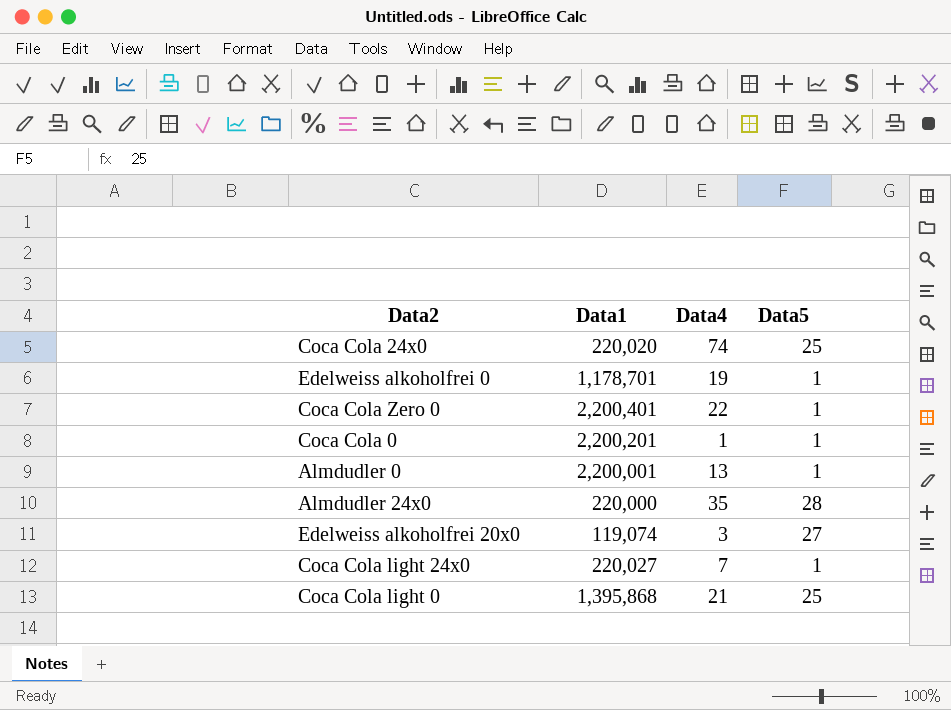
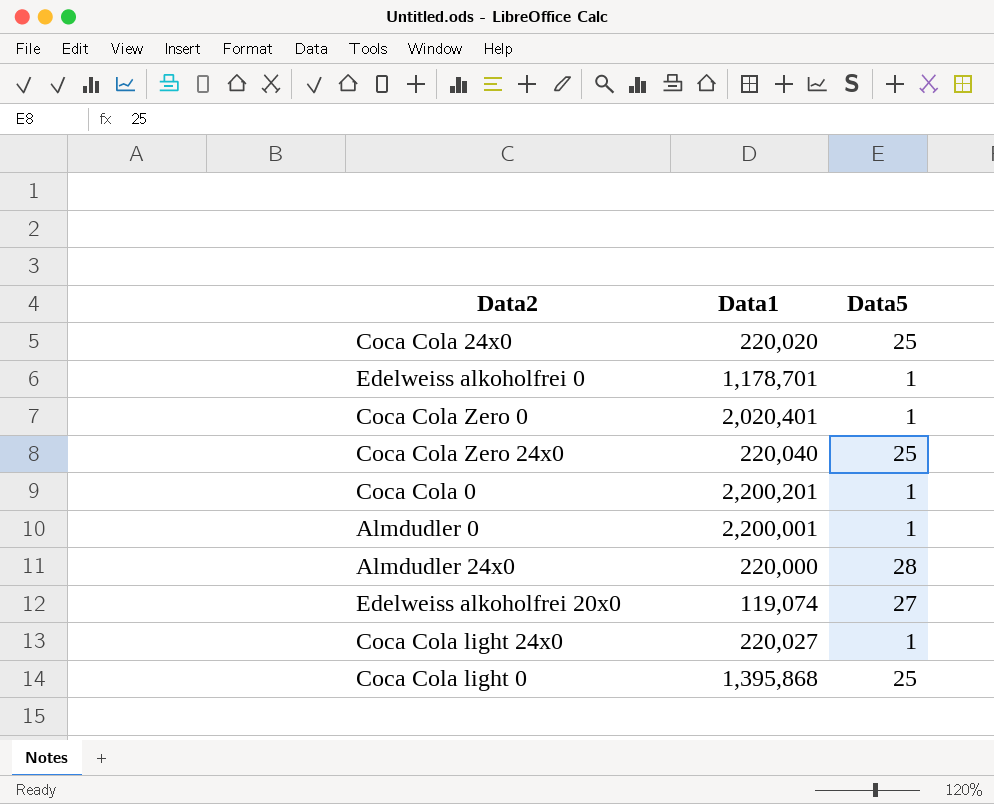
column Data4 | position: 3 -> none
Coca Cola Zero 0 | Data1: 2,200,401 -> 2,020,401
row Coca Cola Zero 24x0: none -> 220,040 | 25

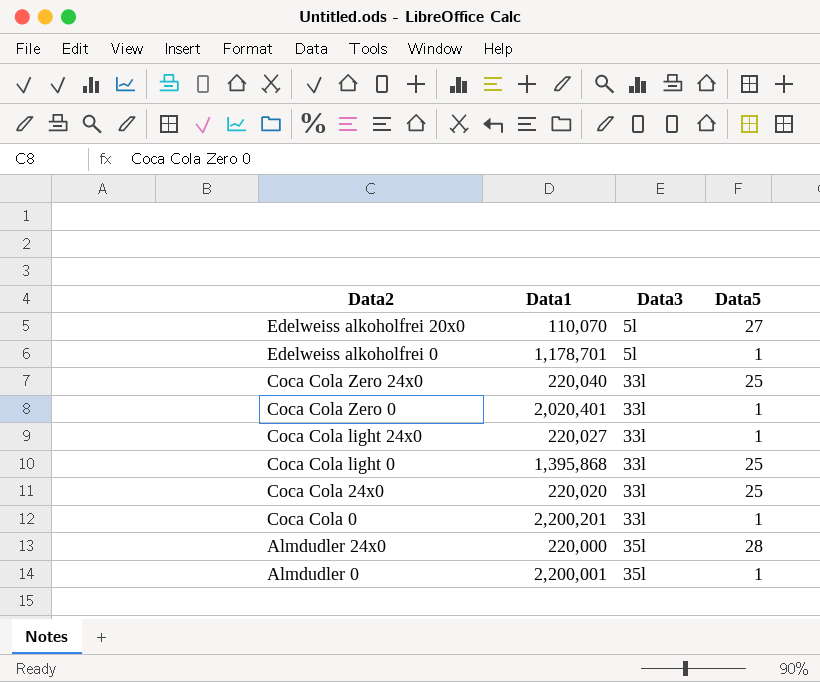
row order: none -> Data2 descending
column Data3 | position: none -> 3
Edelweiss alkoholfrei 20x0 | Data1: 119,074 -> 110,070

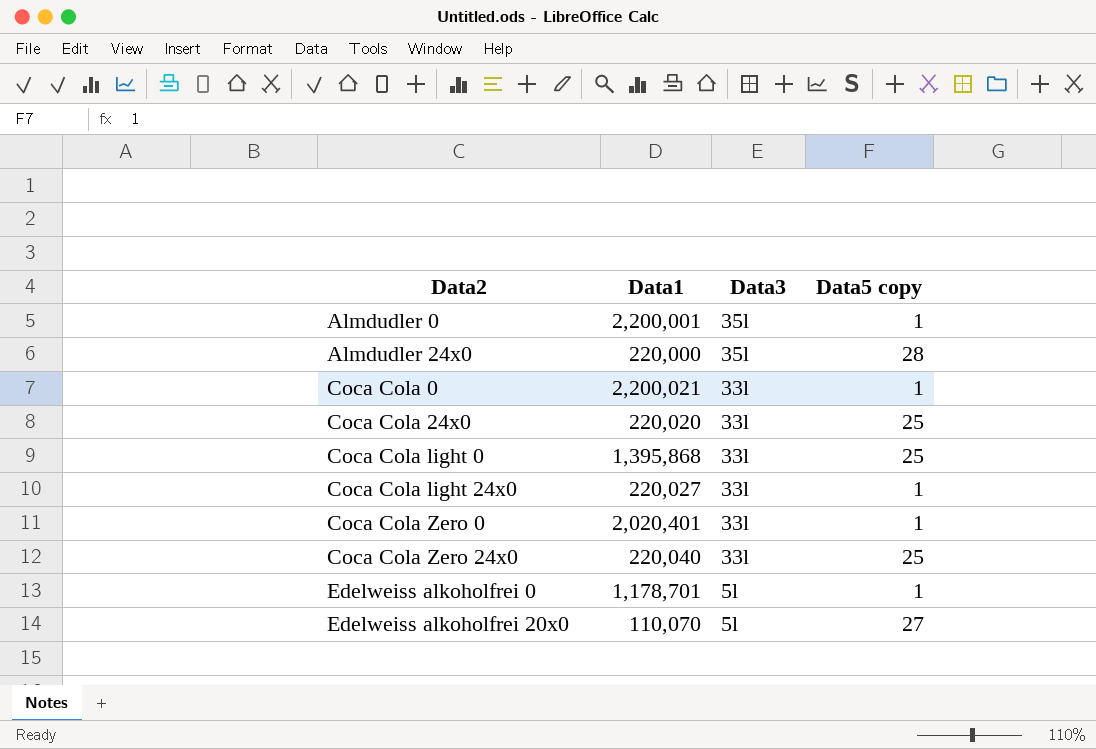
row order: Data2 descending -> Data2 ascending
column name: Data5 -> Data5 copy
Coca Cola 0 | Data1: 2,200,201 -> 2,200,021

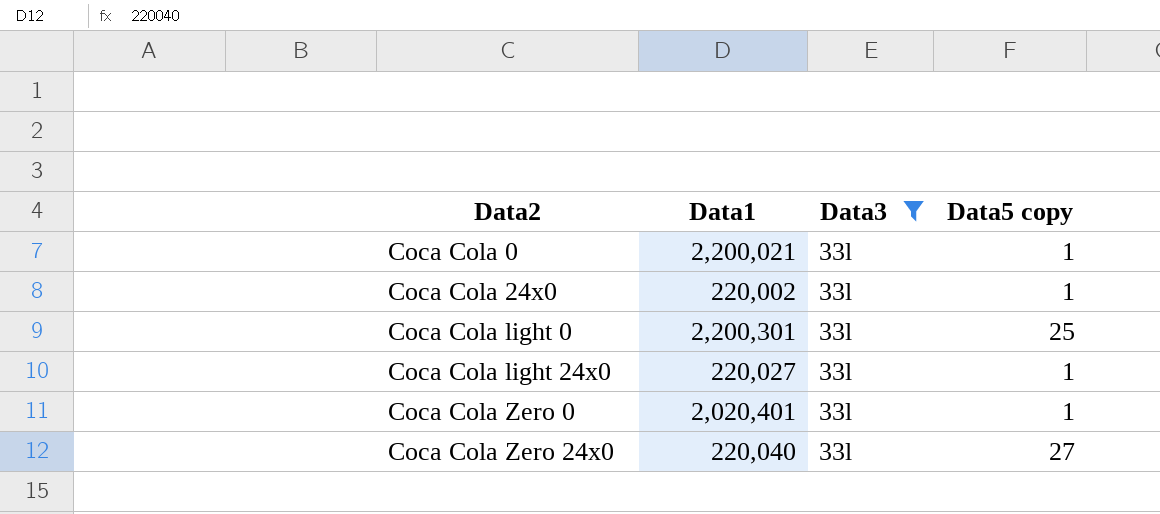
filter: none -> Data3 = 33l
Coca Cola 24x0 | Data1: 220,020 -> 220,002
Coca Cola 24x0 | Data5 copy: 25 -> 1
Coca Cola light 0 | Data1: 1,395,868 -> 2,200,301
Coca Cola Zero 24x0 | Data5 copy: 25 -> 27

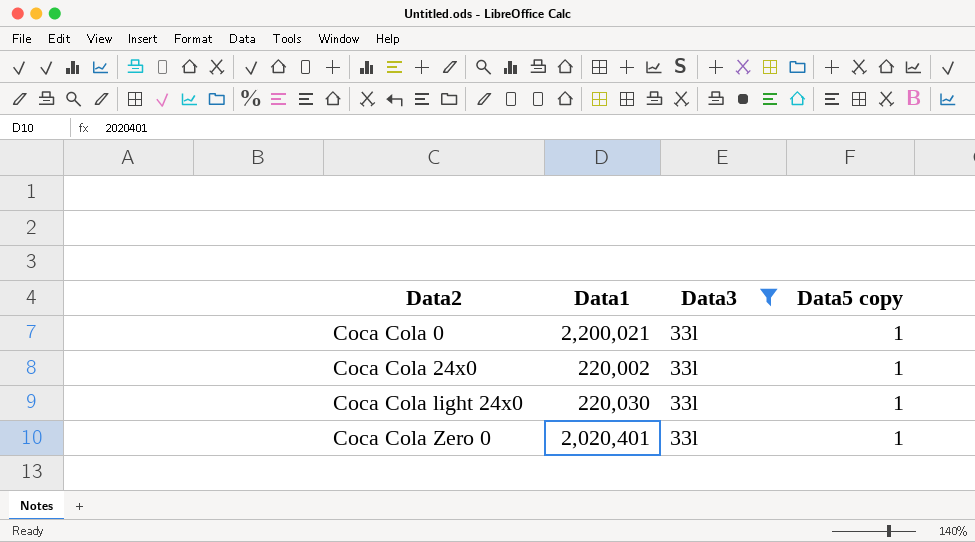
row Coca Cola light 0: 2,200,301 | 33l | 25 -> none
row Coca Cola Zero 24x0: 220,040 | 33l | 27 -> none
Coca Cola light 24x0 | Data1: 220,027 -> 220,030

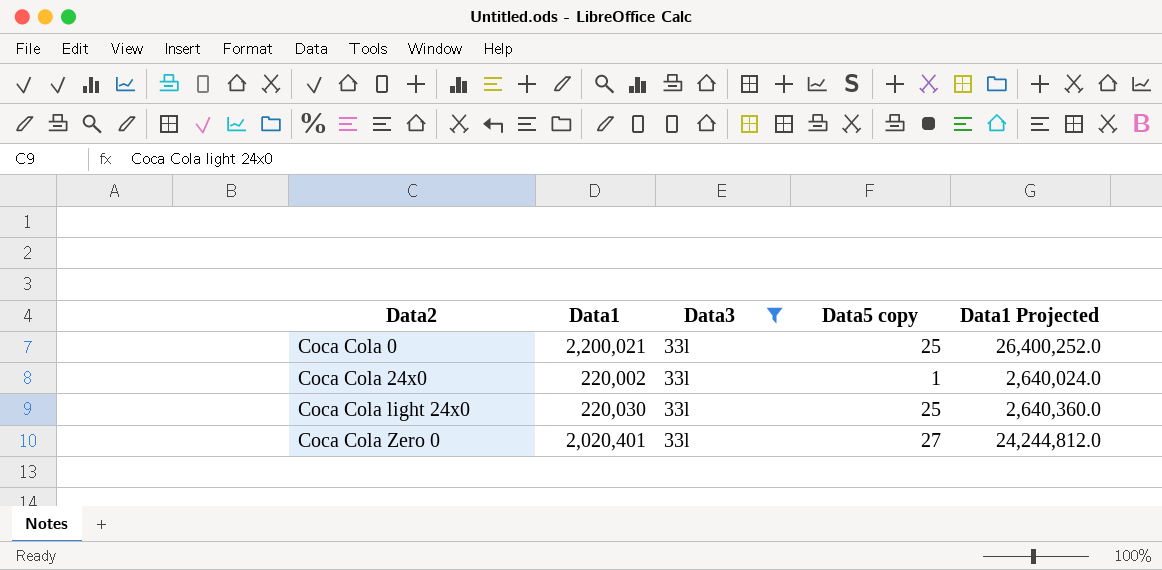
column Data1 Projected | formula: none -> [Data1] * 12
Coca Cola 0 | Data5 copy: 1 -> 25
Coca Cola light 24x0 | Data5 copy: 1 -> 25
Coca Cola Zero 0 | Data5 copy: 1 -> 27

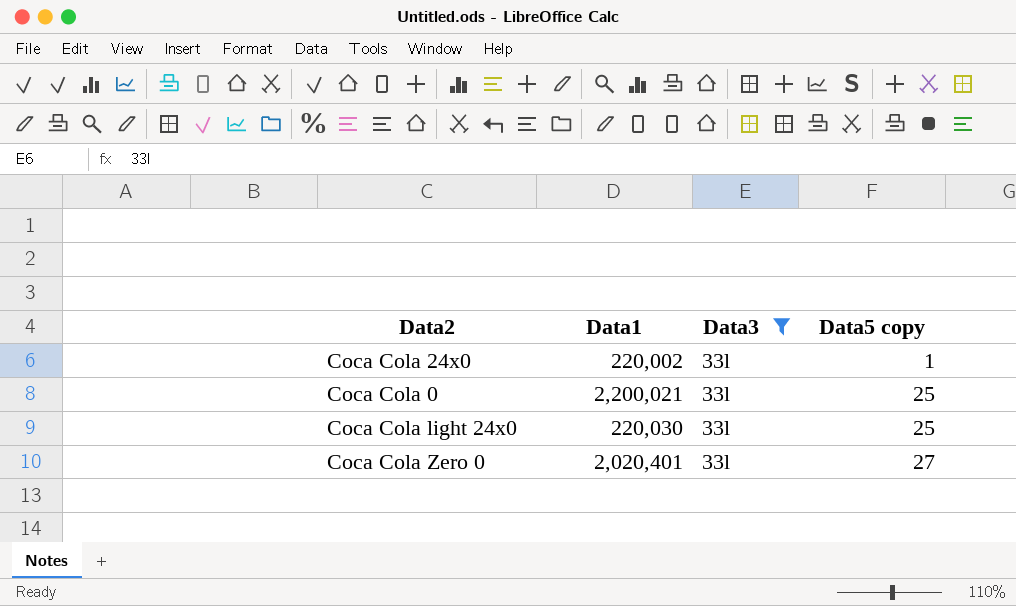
row order: Data2 ascending -> Data5 copy ascending
column Data1 Projected | formula: [Data1] * 12 -> none

